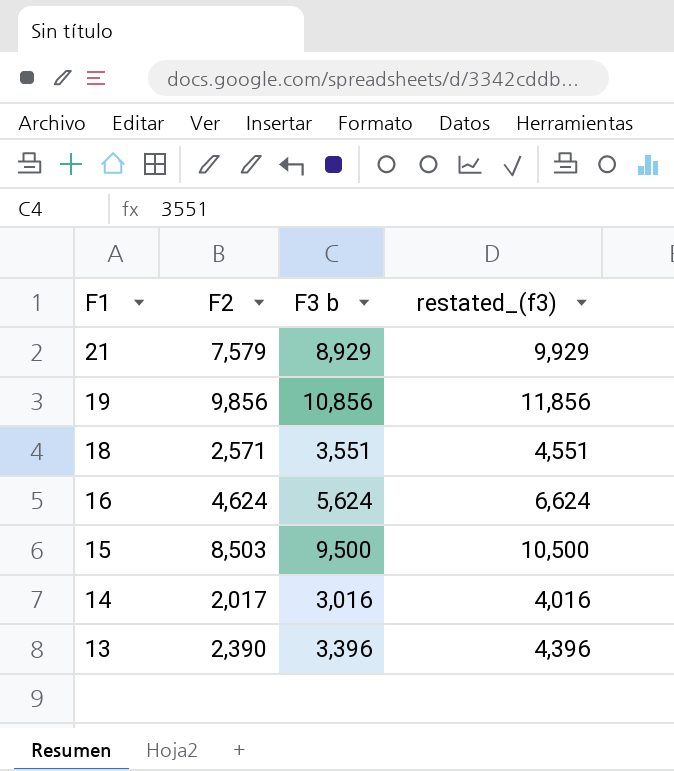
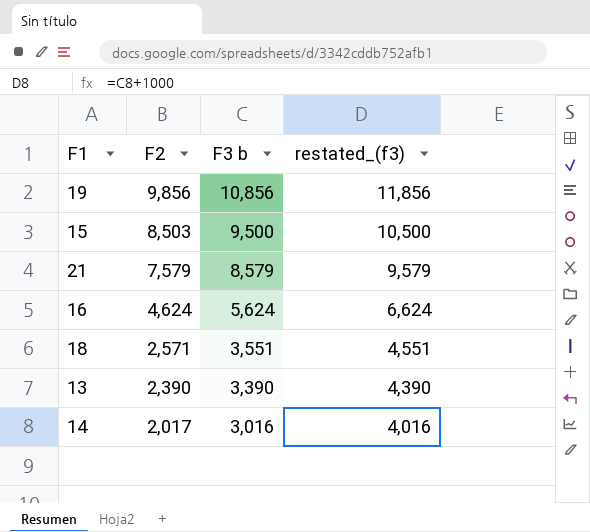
row order: F1 descending -> F2 descending
21 | F3 b: 8,929 -> 8,579
21 | restated_(f3): 9,929 -> 9,579
13 | F3 b: 3,396 -> 3,390
13 | restated_(f3): 4,396 -> 4,390

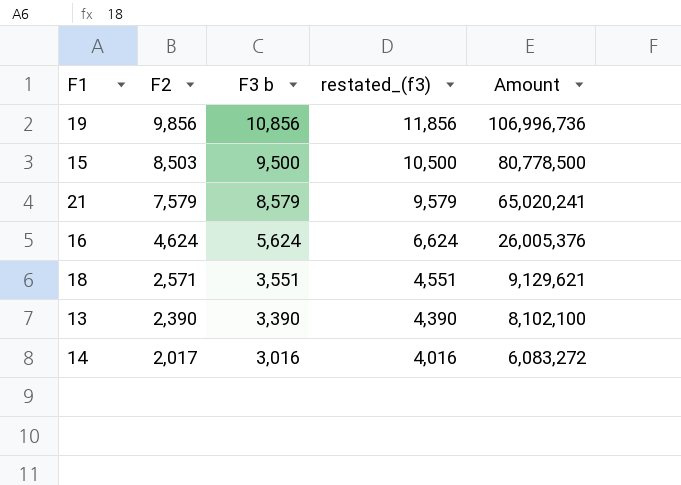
column Amount | formula: none -> [F2] * [F3 b]

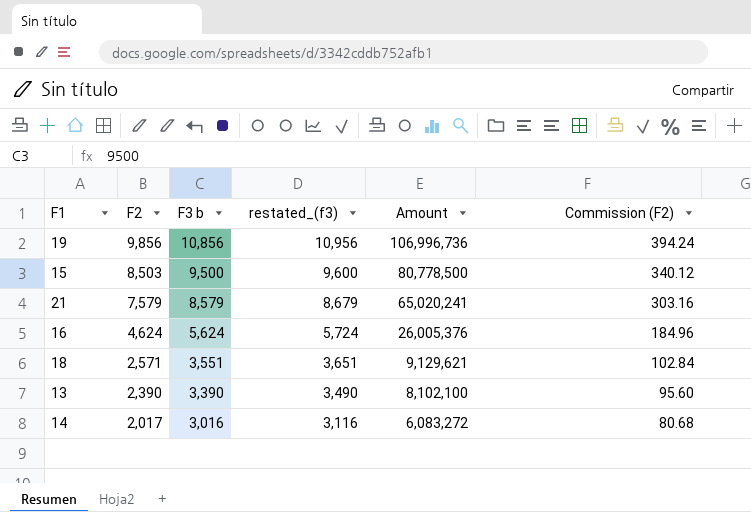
column restated_(f3) | formula: [F3 b] + 1000 -> [F3 b] + 100
column Commission (F2) | formula: none -> [F2] * 0.04

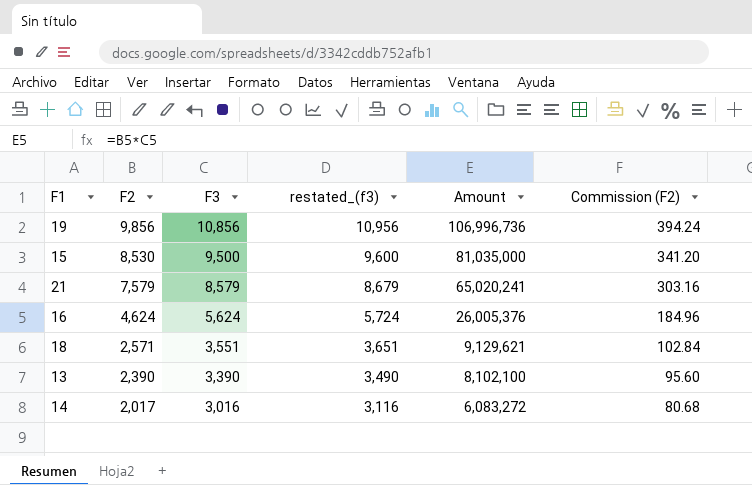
column name: F3 b -> F3
15 | F2: 8,503 -> 8,530
15 | Amount: 80,778,500 -> 81,035,000
15 | Commission (F2): 340.12 -> 341.20

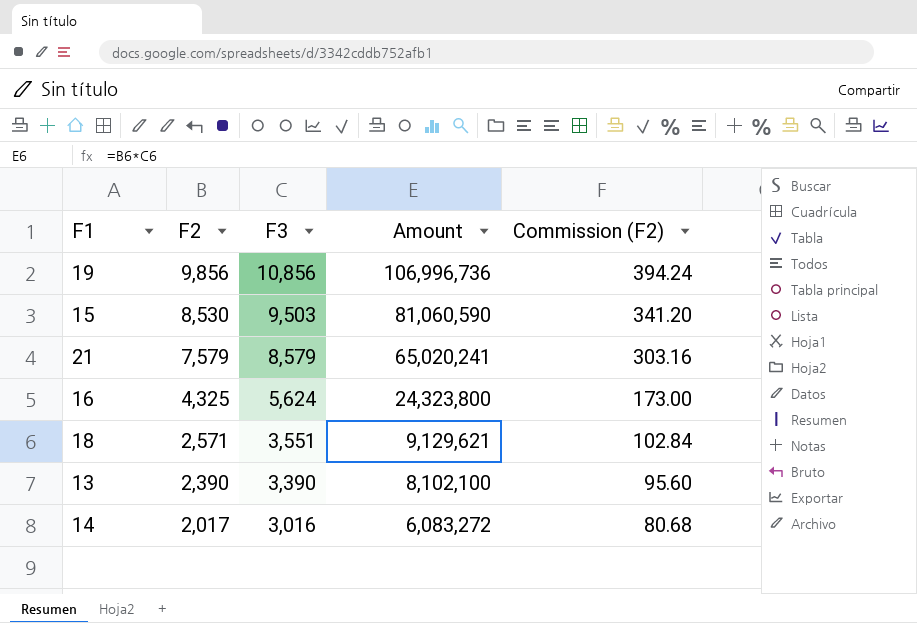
column restated_(f3) | formula: [F3] + 100 -> none
15 | F3: 9,500 -> 9,503
15 | Amount: 81,035,000 -> 81,060,590
16 | F2: 4,624 -> 4,325
16 | Amount: 26,005,376 -> 24,323,800
16 | Commission (F2): 184.96 -> 173.00

